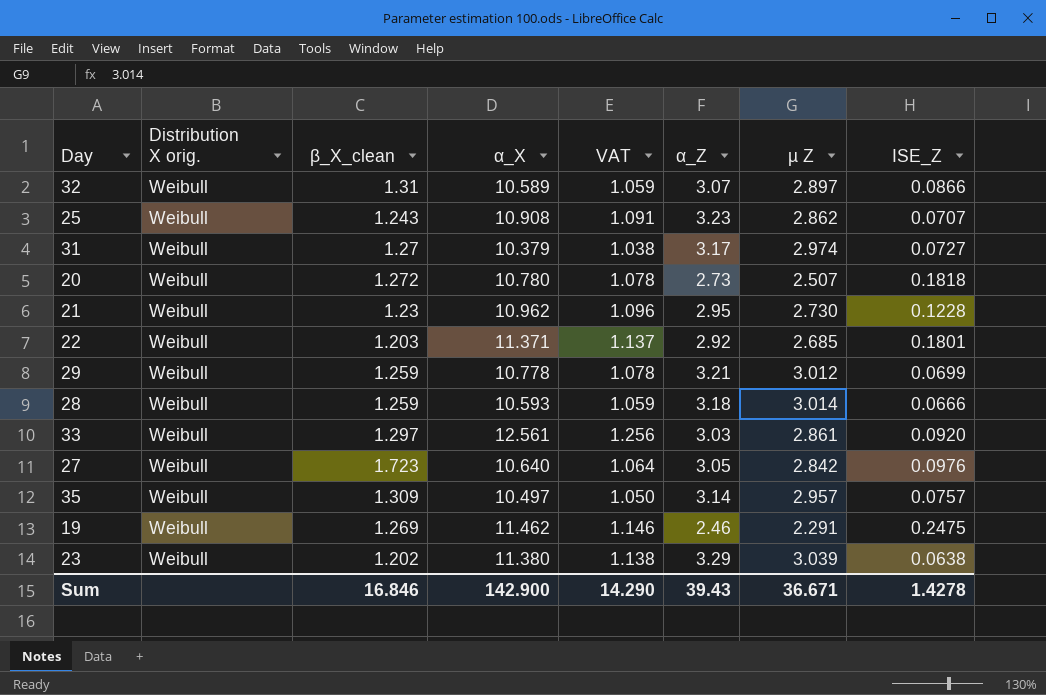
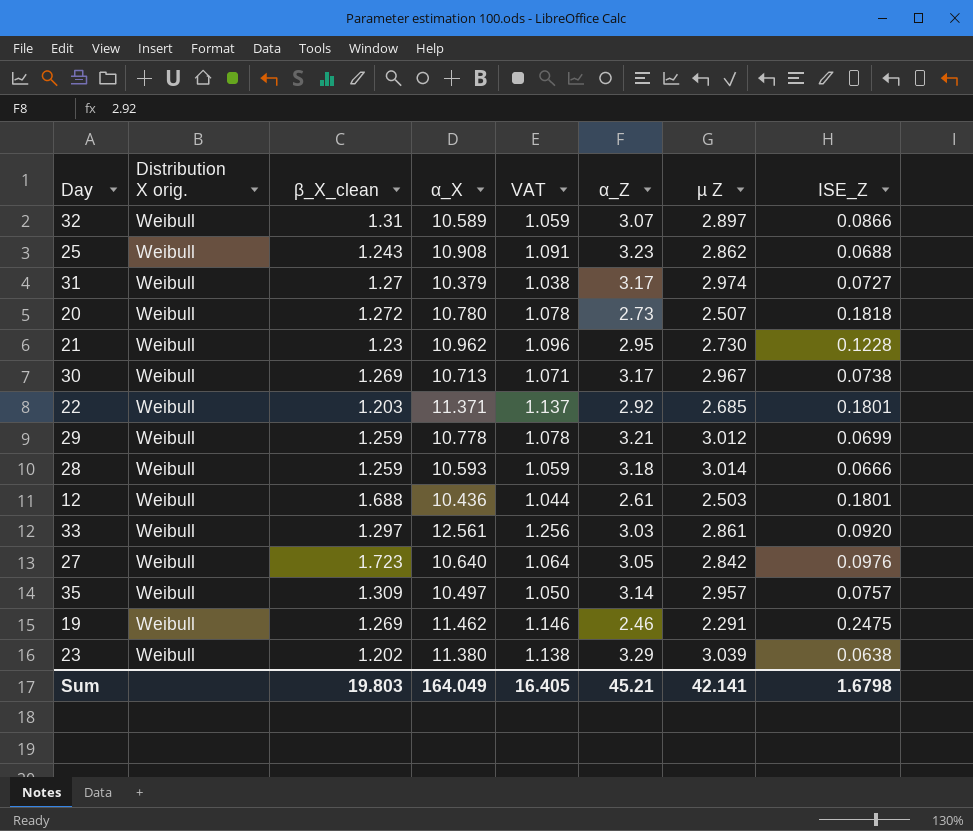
25 | ISE_Z: 0.0707 -> 0.0688
row 30: none -> Weibull | 1.269 | 10.713 | 1.071 | 3.17 | 2.967 | 0.0738
row 12: none -> Weibull | 1.688 | 10.436 | 1.044 | 2.61 | 2.503 | 0.1801
Sum | β_X_clean: 16.846 -> 19.803
Sum | α_X: 142.900 -> 164.049
Sum | VAT: 14.290 -> 16.405
Sum | α_Z: 39.43 -> 45.21
Sum | µ Z: 36.671 -> 42.141
Sum | ISE_Z: 1.4278 -> 1.6798

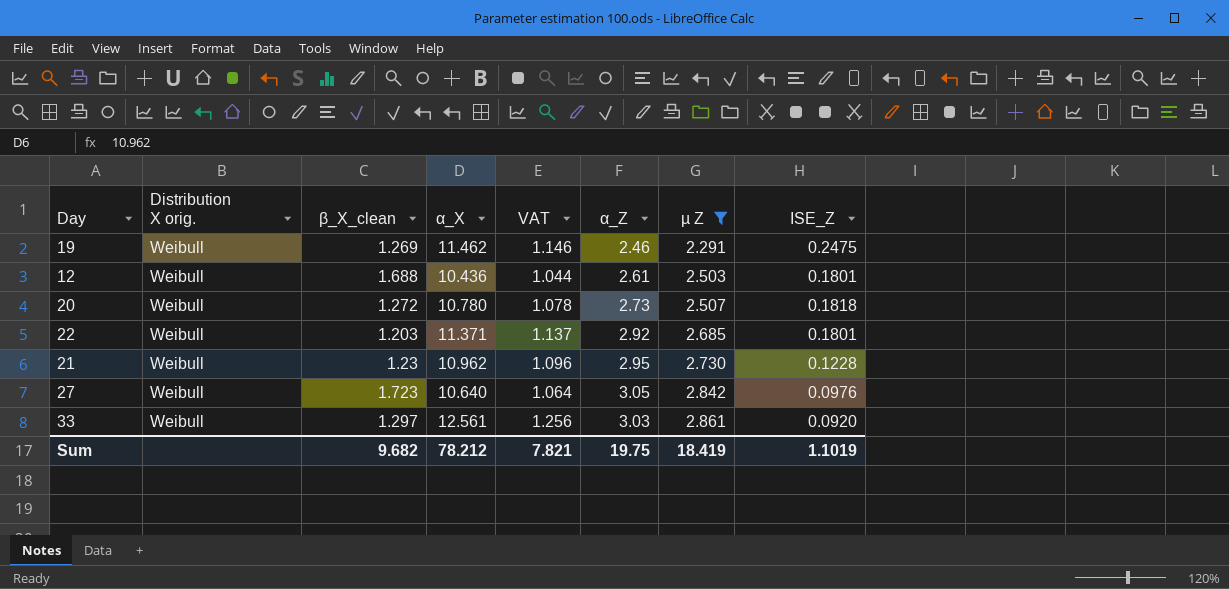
filter: none -> µ Z <= 2.861
row order: none -> µ Z ascending
Sum | β_X_clean: 19.803 -> 9.682
Sum | α_X: 164.049 -> 78.212
Sum | VAT: 16.405 -> 7.821
Sum | α_Z: 45.21 -> 19.75
Sum | µ Z: 42.141 -> 18.419
Sum | ISE_Z: 1.6798 -> 1.1019

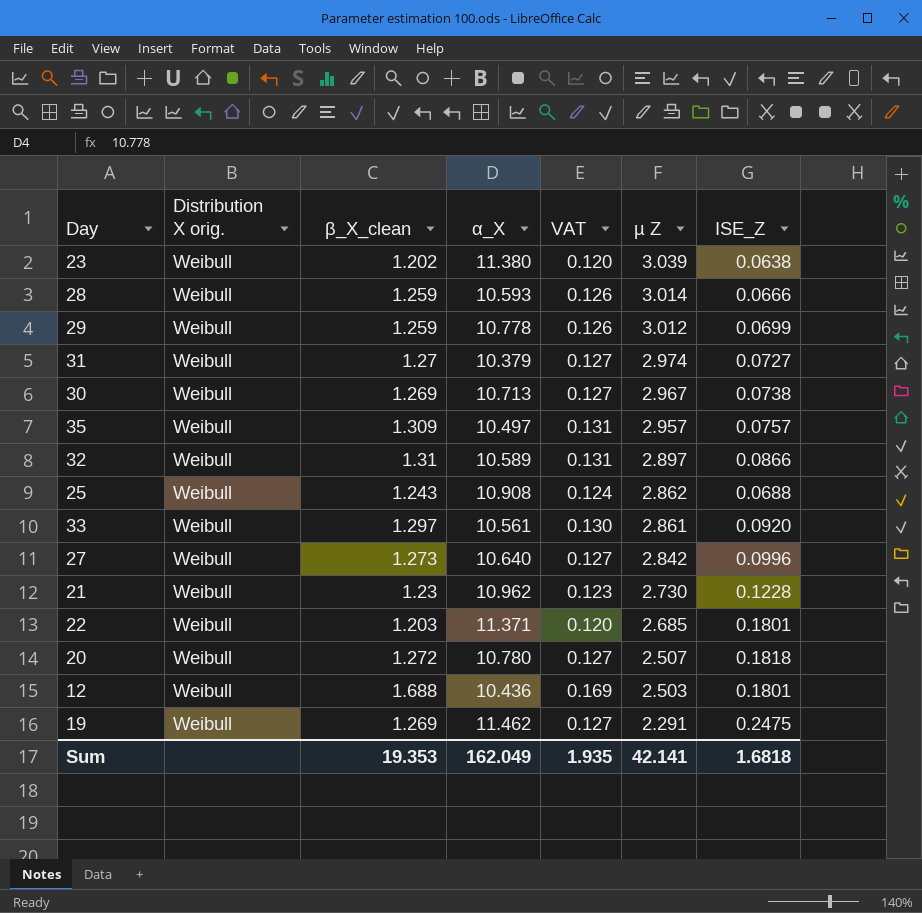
filter: µ Z <= 2.861 -> none
row order: µ Z ascending -> µ Z descending
column α_Z | position: 6 -> none
column VAT | formula: [α_X] * 0.1 -> [β_X_clean] * 0.1
33 | α_X: 12.561 -> 10.561
27 | β_X_clean: 1.723 -> 1.273
27 | ISE_Z: 0.0976 -> 0.0996
Sum | β_X_clean: 9.682 -> 19.353
Sum | α_X: 78.212 -> 162.049
Sum | VAT: 7.821 -> 1.935
Sum | µ Z: 18.419 -> 42.141
Sum | ISE_Z: 1.1019 -> 1.6818

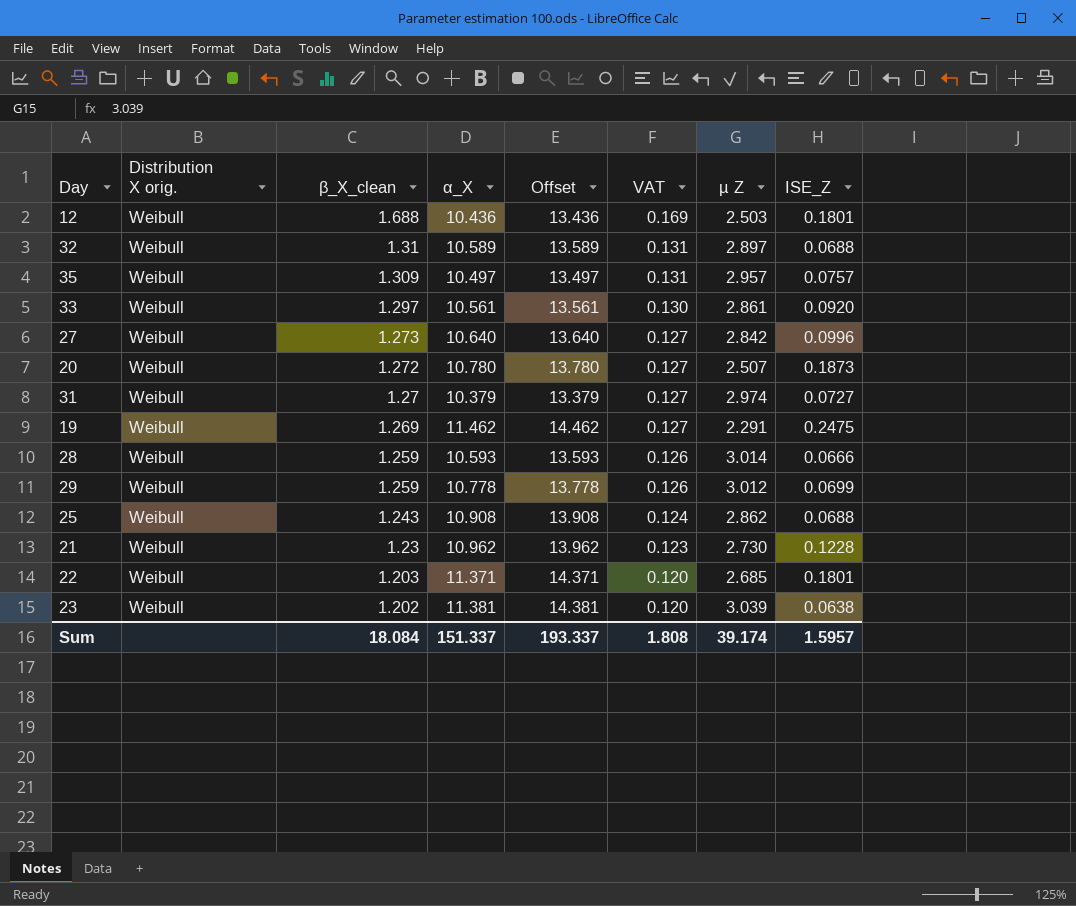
row order: µ Z descending -> β_X_clean descending
column Offset | formula: none -> [α_X] + 3
row 30: Weibull | 1.269 | 10.713 | 0.127 | 2.967 | 0.0738 -> none
32 | ISE_Z: 0.0866 -> 0.0688
20 | ISE_Z: 0.1818 -> 0.1873
23 | α_X: 11.380 -> 11.381
Sum | β_X_clean: 19.353 -> 18.084
Sum | α_X: 162.049 -> 151.337
Sum | VAT: 1.935 -> 1.808
Sum | µ Z: 42.141 -> 39.174
Sum | ISE_Z: 1.6818 -> 1.5957

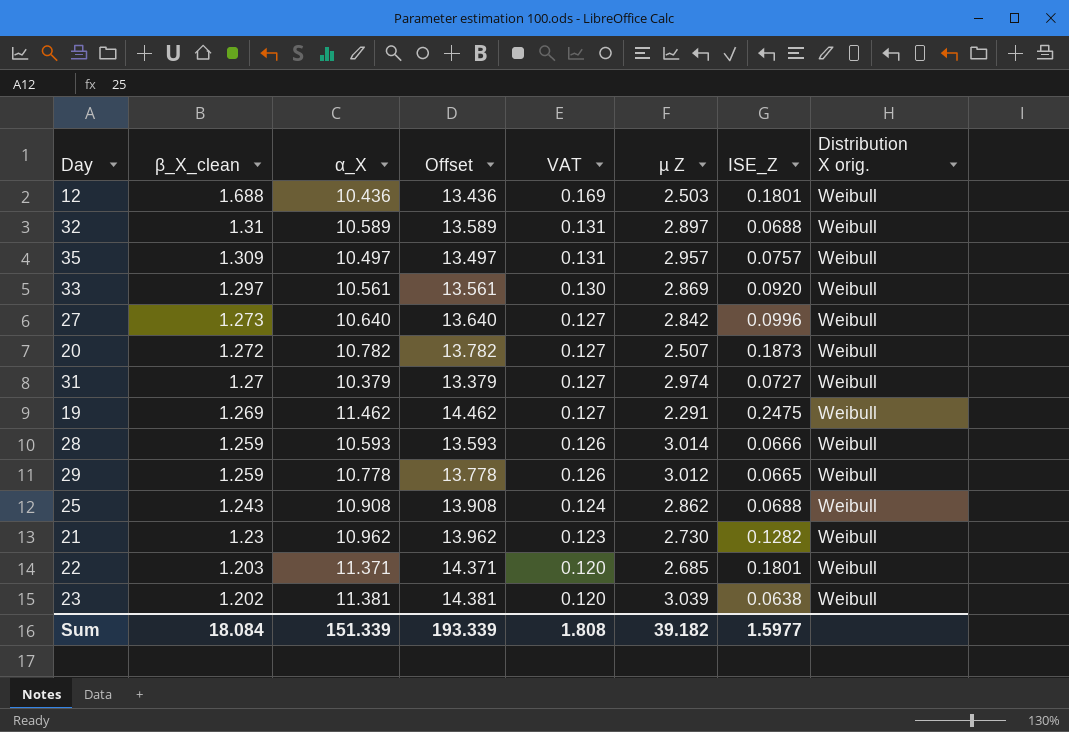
column Distribution X orig. | position: 2 -> 8
33 | µ Z: 2.861 -> 2.869
20 | α_X: 10.780 -> 10.782
20 | Offset: 13.780 -> 13.782
29 | ISE_Z: 0.0699 -> 0.0665
21 | ISE_Z: 0.1228 -> 0.1282
Sum | α_X: 151.337 -> 151.339
Sum | Offset: 193.337 -> 193.339
Sum | µ Z: 39.174 -> 39.182
Sum | ISE_Z: 1.5957 -> 1.5977

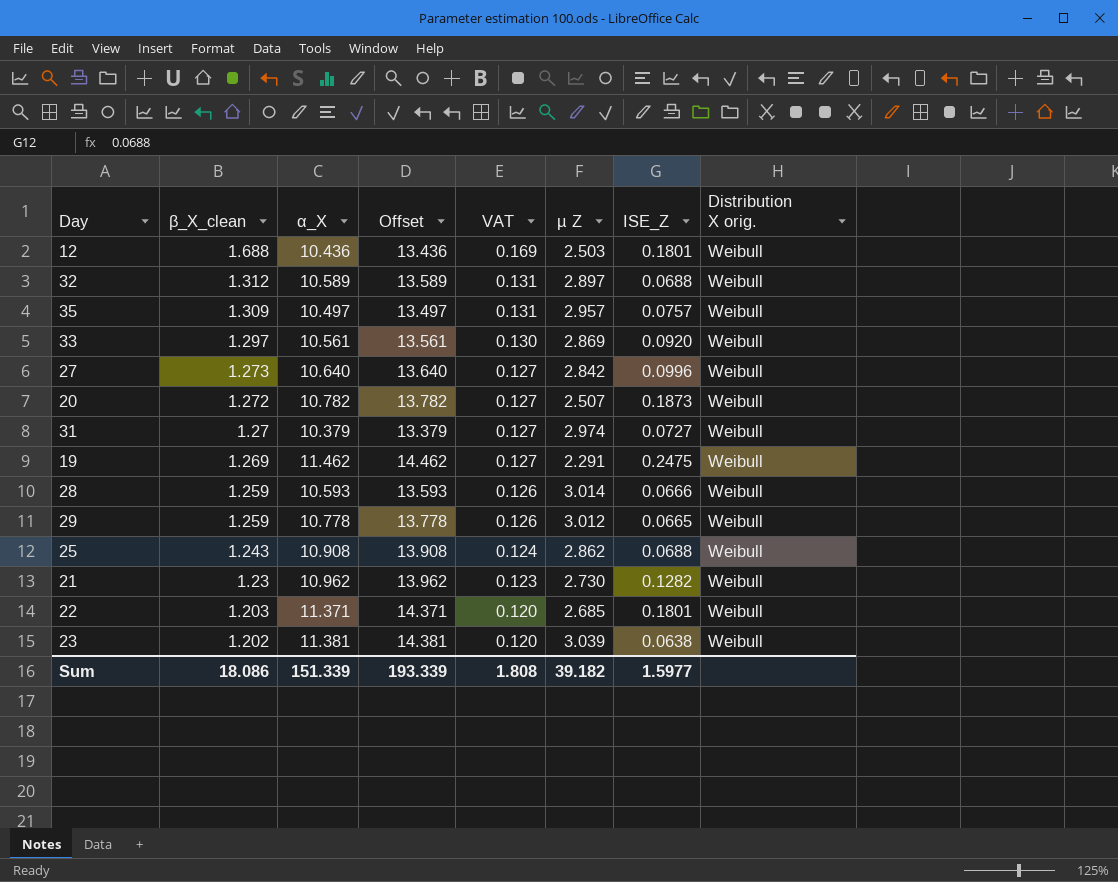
32 | β_X_clean: 1.31 -> 1.312
Sum | β_X_clean: 18.084 -> 18.086

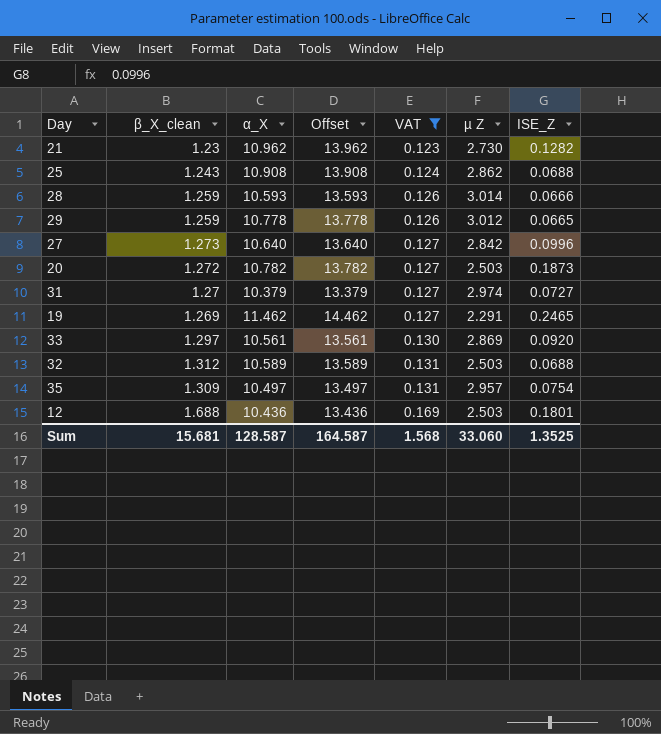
filter: none -> VAT != 0.120
row order: β_X_clean descending -> VAT ascending
column Distribution X orig. | position: 8 -> none
20 | µ Z: 2.507 -> 2.503
19 | ISE_Z: 0.2475 -> 0.2465
32 | µ Z: 2.897 -> 2.503
35 | ISE_Z: 0.0757 -> 0.0754
Sum | β_X_clean: 18.086 -> 15.681
Sum | α_X: 151.339 -> 128.587
Sum | Offset: 193.339 -> 164.587
Sum | VAT: 1.808 -> 1.568
Sum | µ Z: 39.182 -> 33.060
Sum | ISE_Z: 1.5977 -> 1.3525

